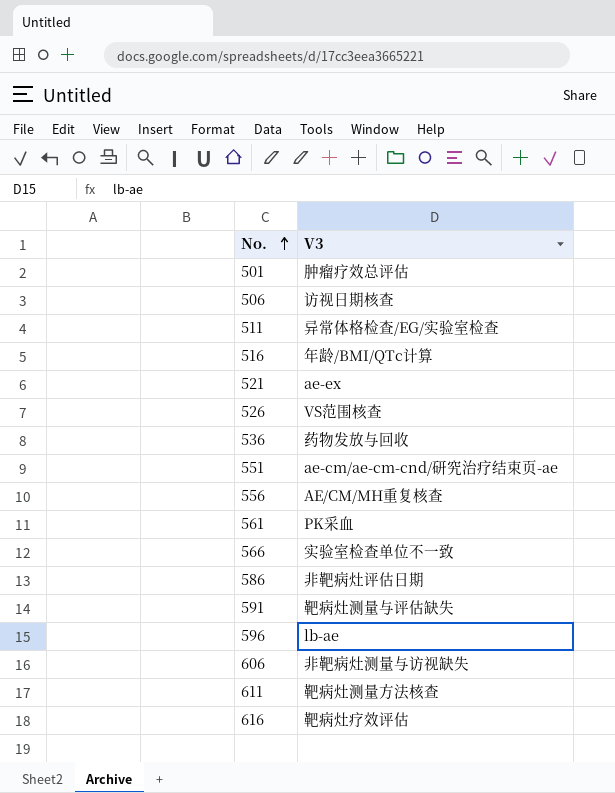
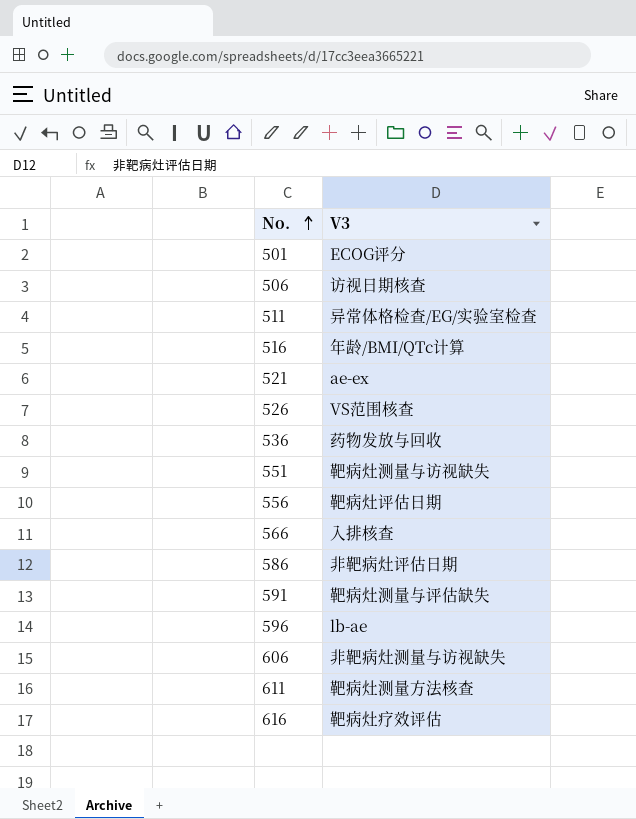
row 561: PK采血 -> none
501 | V3: 肿瘤疗效总评估 -> ECOG评分
551 | V3: ae-cm/ae-cm-cnd/研究治疗结束页-ae -> 靶病灶测量与访视缺失
556 | V3: AE/CM/MH重复核查 -> 靶病灶评估日期
566 | V3: 实验室检查单位不一致 -> 入排核查

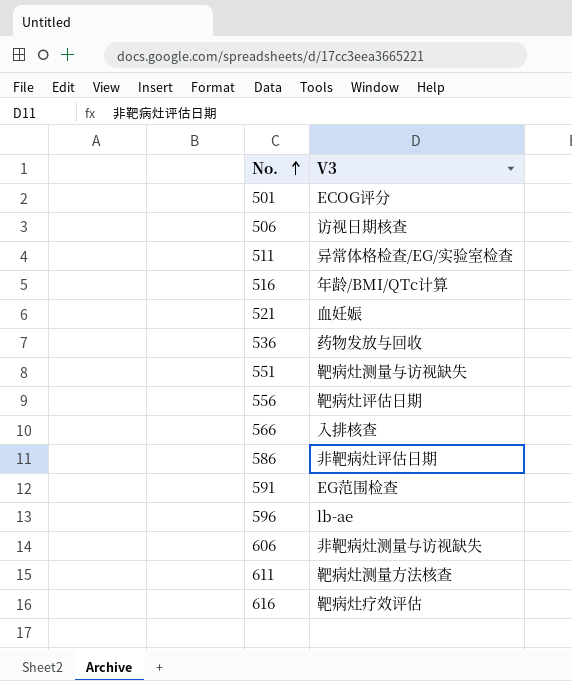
row 526: VS范围核查 -> none
521 | V3: ae-ex -> 血妊娠
591 | V3: 靶病灶测量与评估缺失 -> EG范围检查

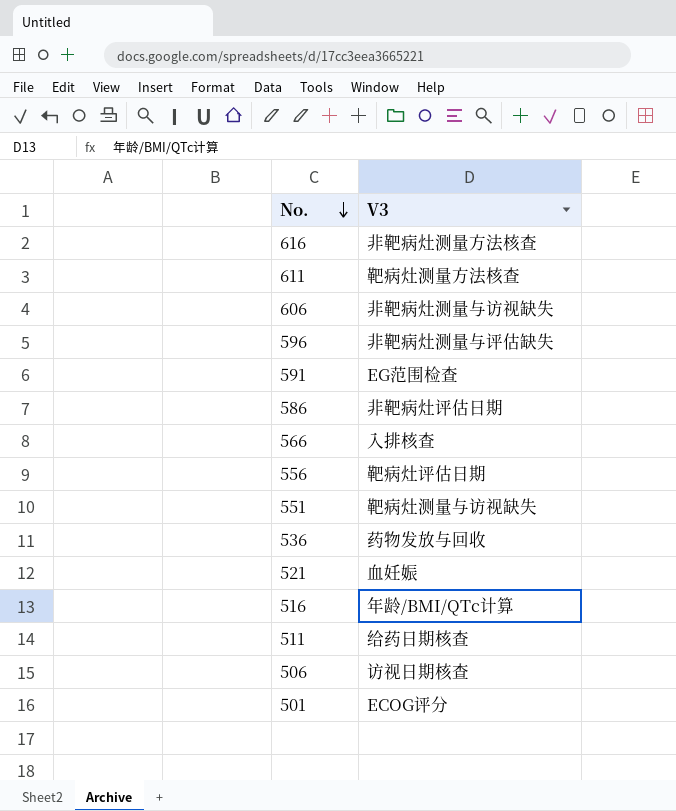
row order: No. ascending -> No. descending
616 | V3: 靶病灶疗效评估 -> 非靶病灶测量方法核查
596 | V3: lb-ae -> 非靶病灶测量与评估缺失
511 | V3: 异常体格检查/EG/实验室检查 -> 给药日期核查

